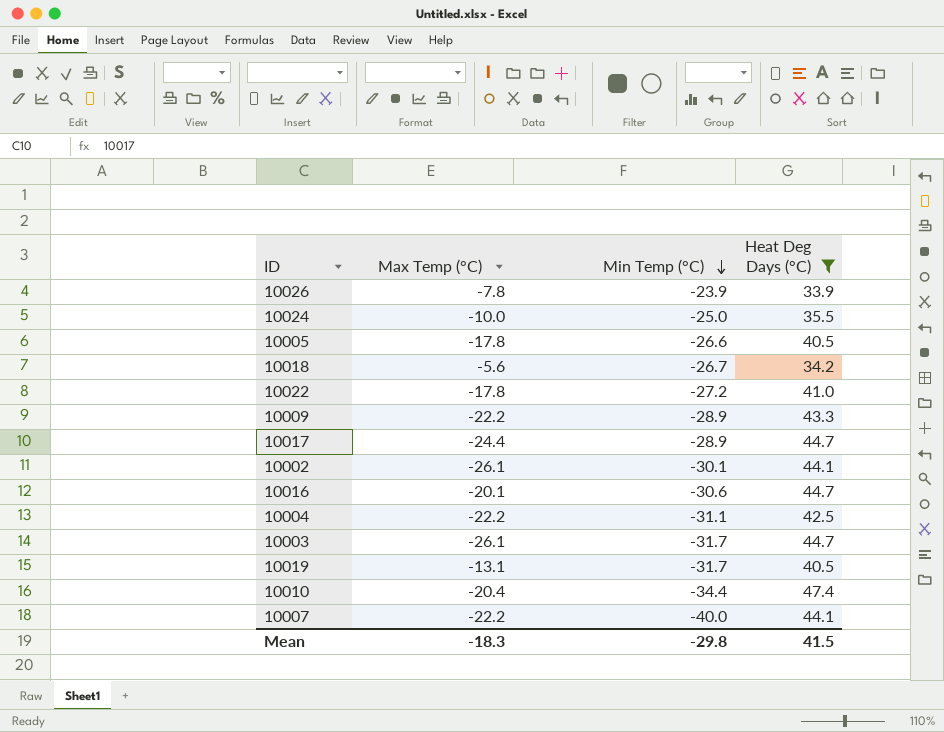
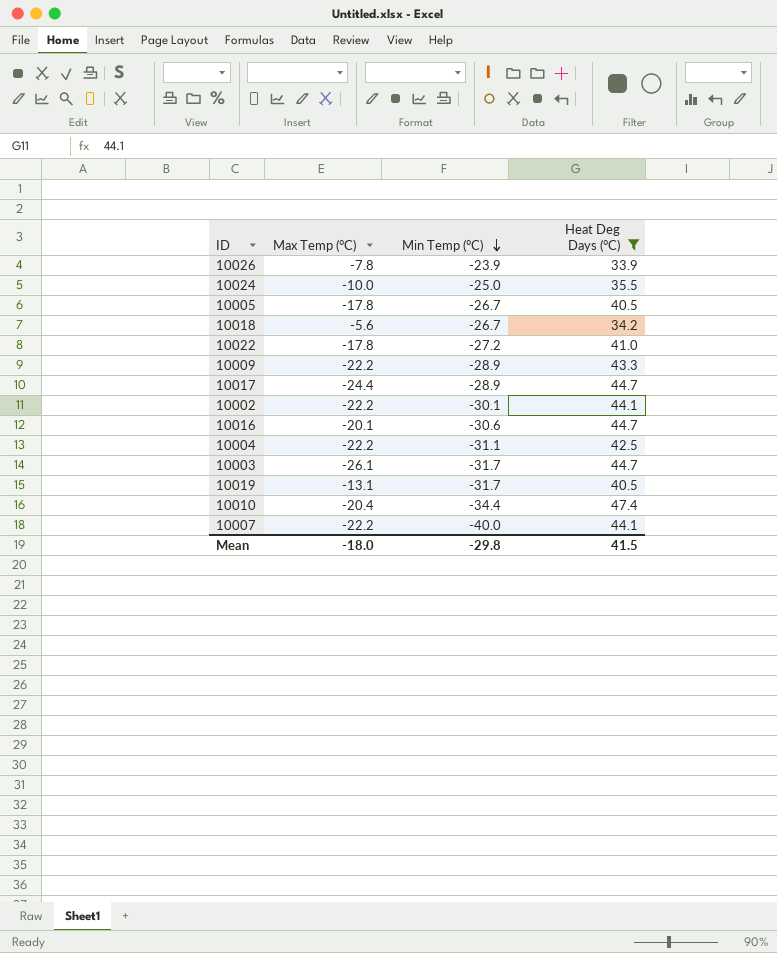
10005 | Min Temp (°C): -26.6 -> -26.7
10002 | Max Temp (°C): -26.1 -> -22.2
Mean | Max Temp (°C): -18.3 -> -18.0

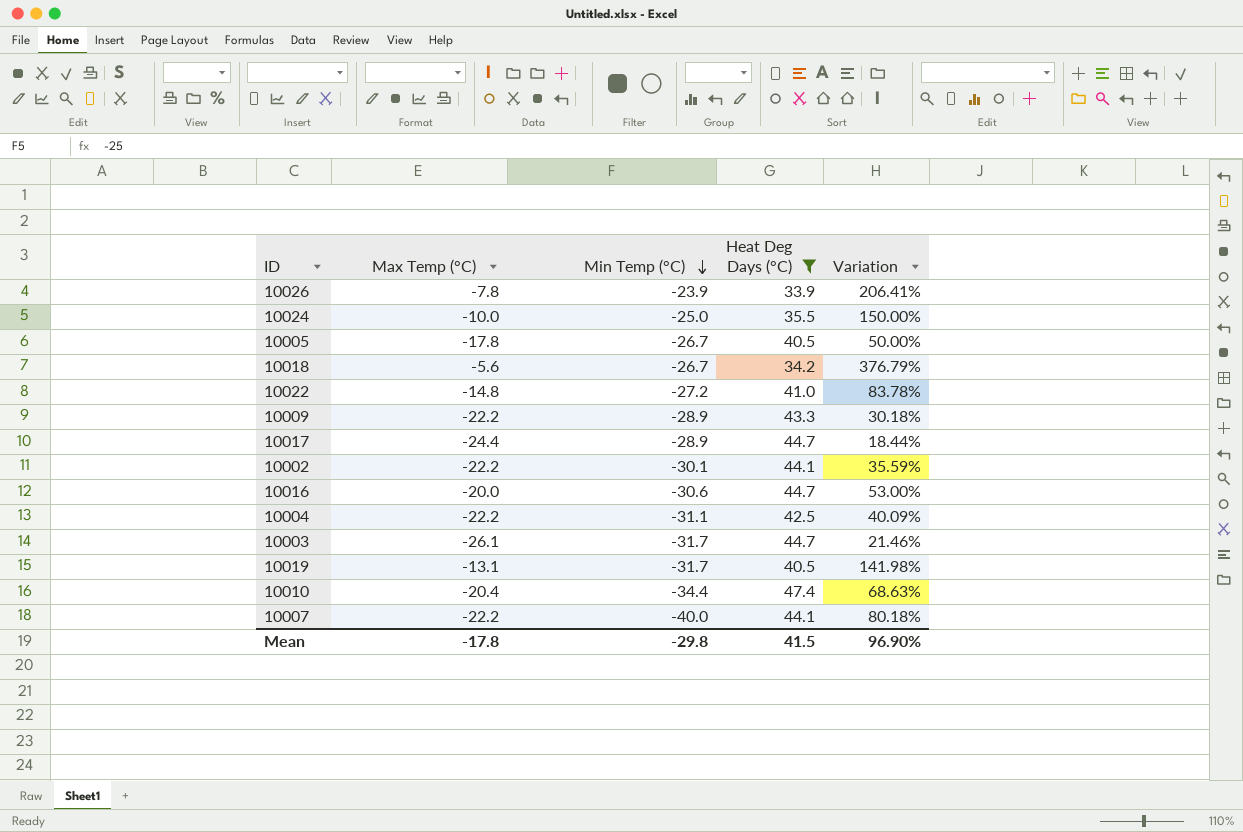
column Variation | formula: none -> ([Min Temp (°C)] - [Max Temp (°C)]) / [Max Temp (°C)]
10022 | Max Temp (°C): -17.8 -> -14.8
10016 | Max Temp (°C): -20.1 -> -20.0
Mean | Max Temp (°C): -18.0 -> -17.8

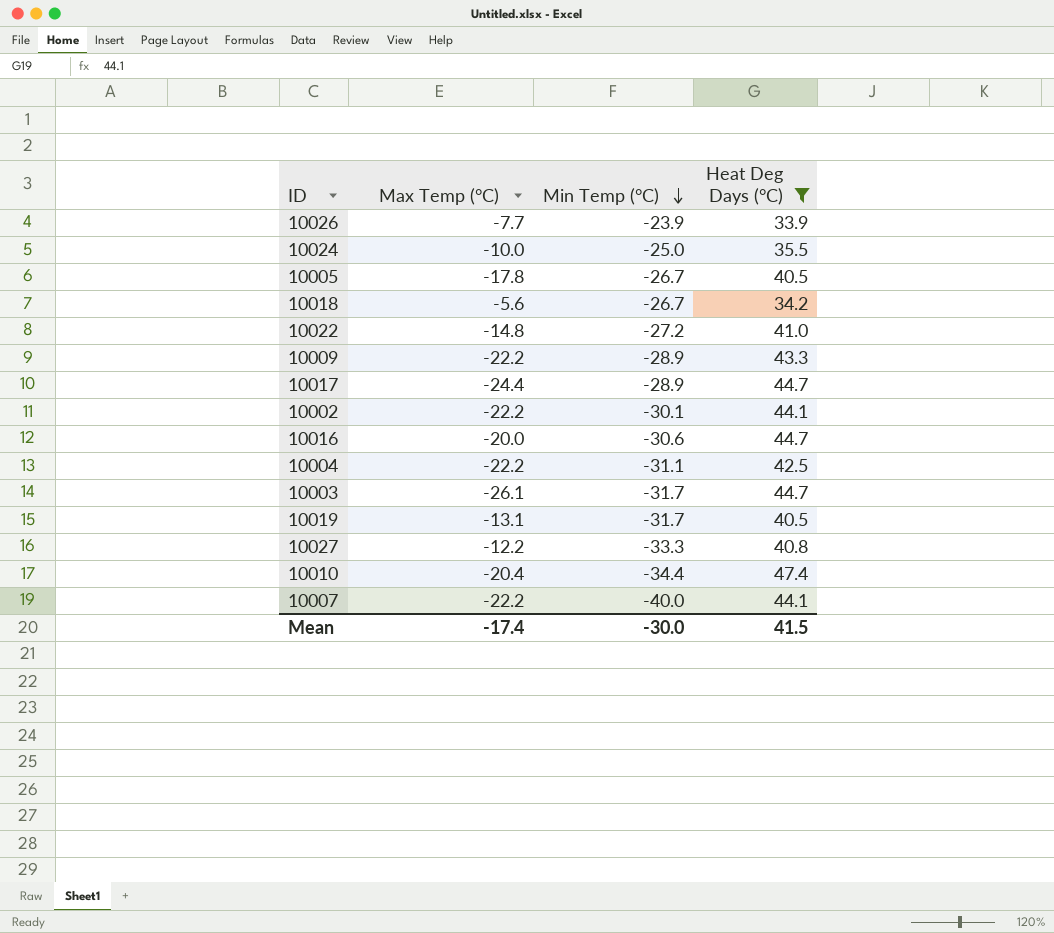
column Variation | formula: ([Min Temp (°C)] - [Max Temp (°C)]) / [Max Temp (°C)] -> none
10026 | Max Temp (°C): -7.8 -> -7.7
row 10027: none -> -12.2 | -33.3 | 40.8
Mean | Max Temp (°C): -17.8 -> -17.4
Mean | Min Temp (°C): -29.8 -> -30.0

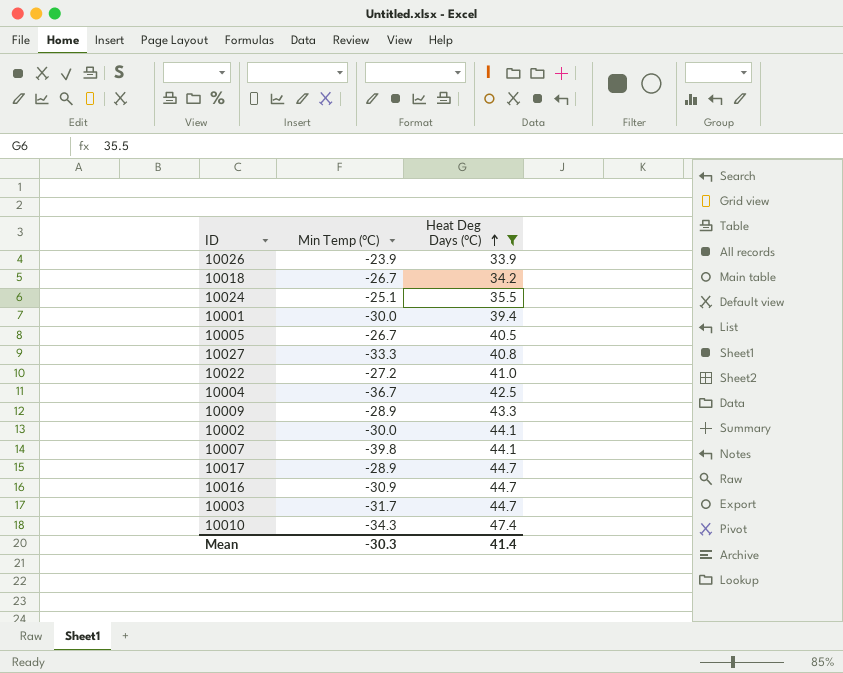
row order: Min Temp (°C) descending -> Heat Deg Days (°C) ascending
column Max Temp (°C) | position: 2 -> none
row 10019: -13.1 | -31.7 | 40.5 -> none
10024 | Min Temp (°C): -25.0 -> -25.1
row 10001: none -> -30.0 | 39.4
10004 | Min Temp (°C): -31.1 -> -36.7
10002 | Min Temp (°C): -30.1 -> -30.0
10007 | Min Temp (°C): -40.0 -> -39.8
10016 | Min Temp (°C): -30.6 -> -30.9
10010 | Min Temp (°C): -34.4 -> -34.3
Mean | Min Temp (°C): -30.0 -> -30.3
Mean | Heat Deg Days (°C): 41.5 -> 41.4

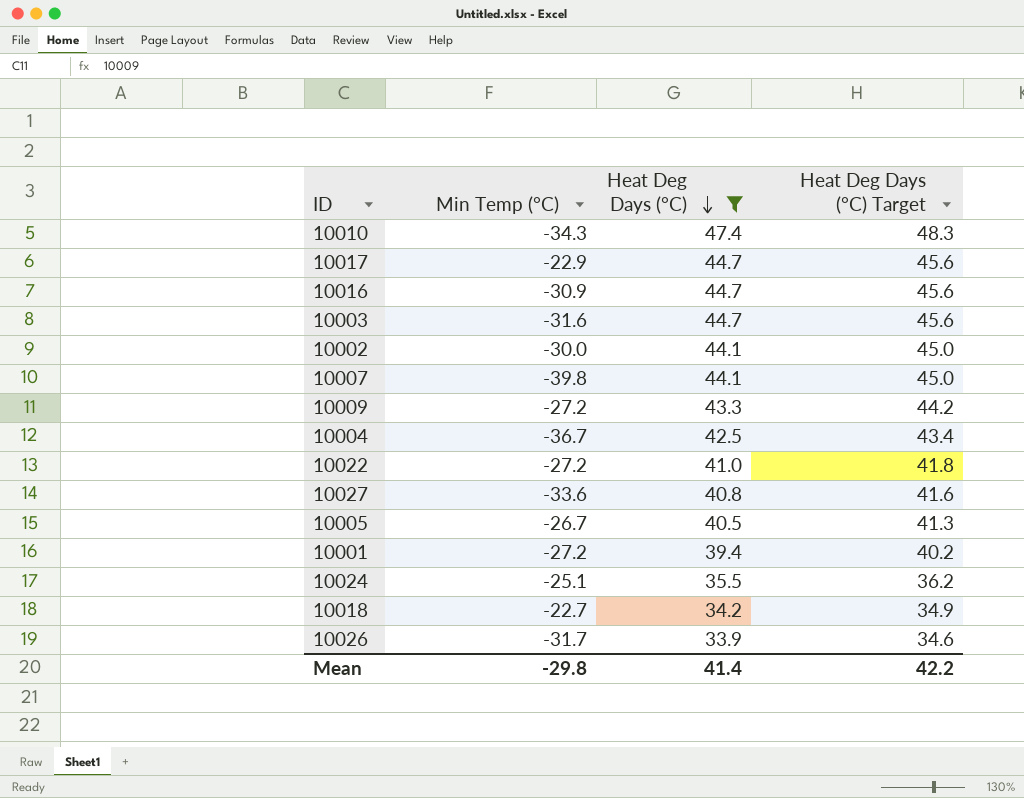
row order: Heat Deg Days (°C) ascending -> Heat Deg Days (°C) descending
column Heat Deg Days (°C) Target | formula: none -> [Heat Deg Days (°C)] * 1.02
10017 | Min Temp (°C): -28.9 -> -22.9
10003 | Min Temp (°C): -31.7 -> -31.6
10009 | Min Temp (°C): -28.9 -> -27.2
10027 | Min Temp (°C): -33.3 -> -33.6
10001 | Min Temp (°C): -30.0 -> -27.2
10018 | Min Temp (°C): -26.7 -> -22.7
10026 | Min Temp (°C): -23.9 -> -31.7
Mean | Min Temp (°C): -30.3 -> -29.8

